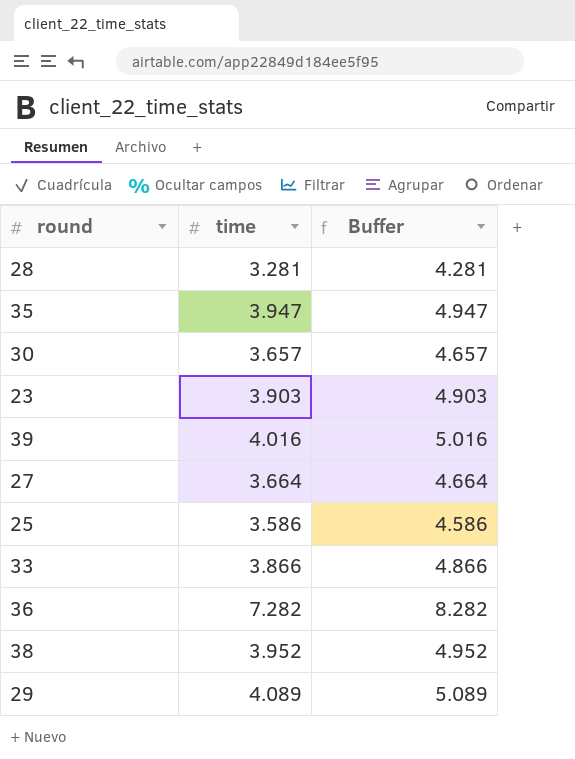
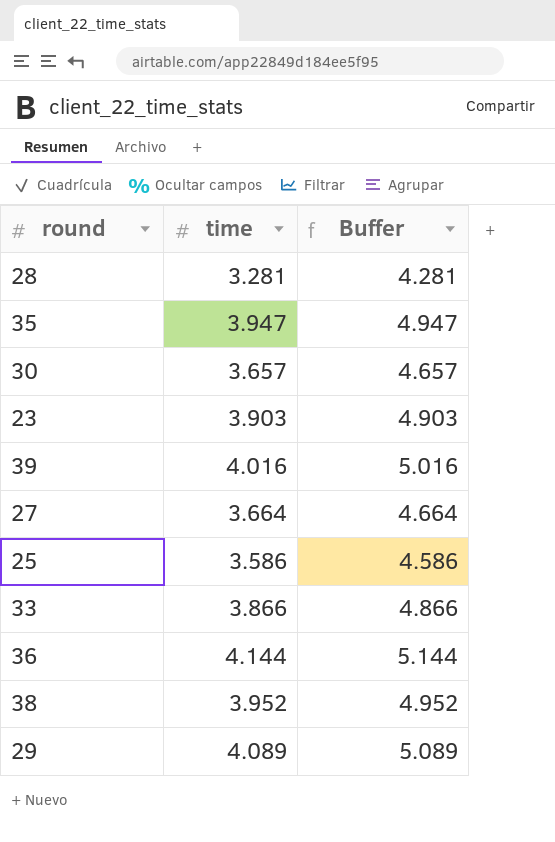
36 | time: 7.282 -> 4.144
36 | Buffer: 8.282 -> 5.144

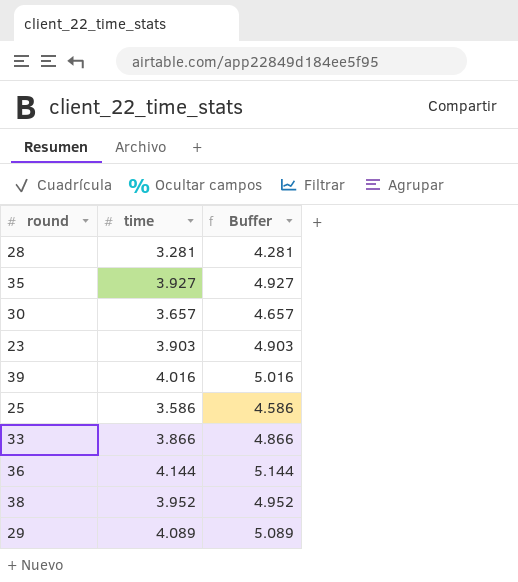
row 27: 3.664 | 4.664 -> none
35 | time: 3.947 -> 3.927
35 | Buffer: 4.947 -> 4.927

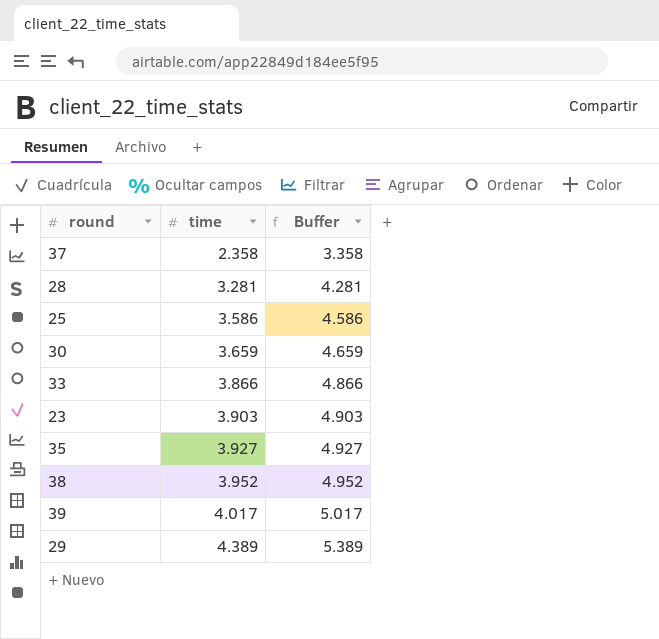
row order: none -> time ascending
row 36: 4.144 | 5.144 -> none
row 37: none -> 2.358 | 3.358
30 | time: 3.657 -> 3.659
30 | Buffer: 4.657 -> 4.659
39 | time: 4.016 -> 4.017
39 | Buffer: 5.016 -> 5.017
29 | time: 4.089 -> 4.389
29 | Buffer: 5.089 -> 5.389

